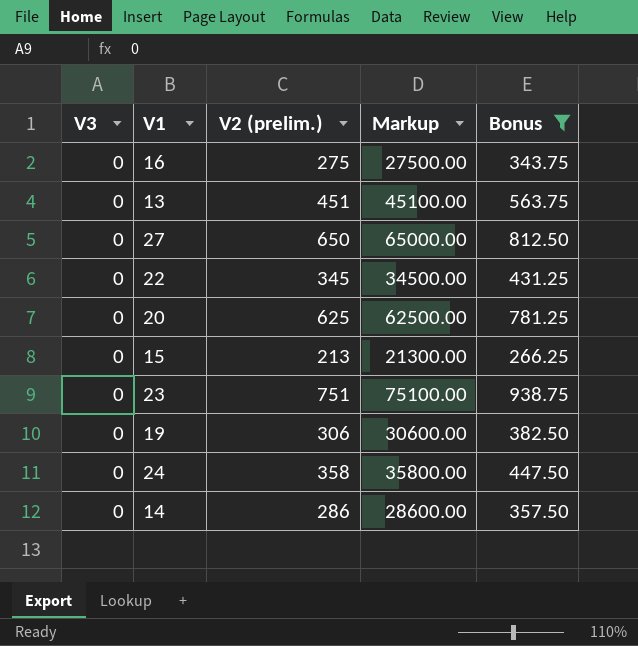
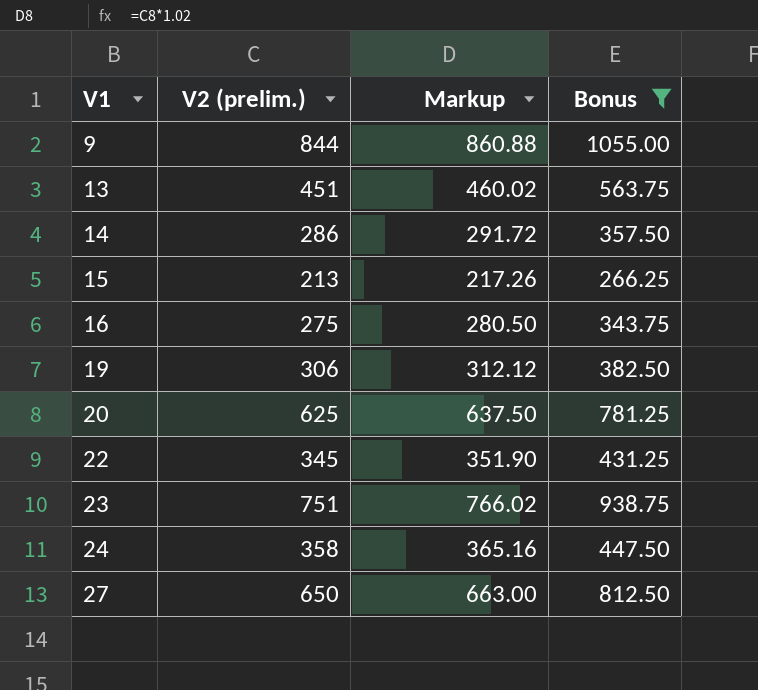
row order: none -> V1 ascending
column V3 | position: 1 -> none
column Markup | formula: [V2 (prelim.)] * 100 -> [V2 (prelim.)] * 1.02
row 9: none -> 844 | 860.88 | 1055.00

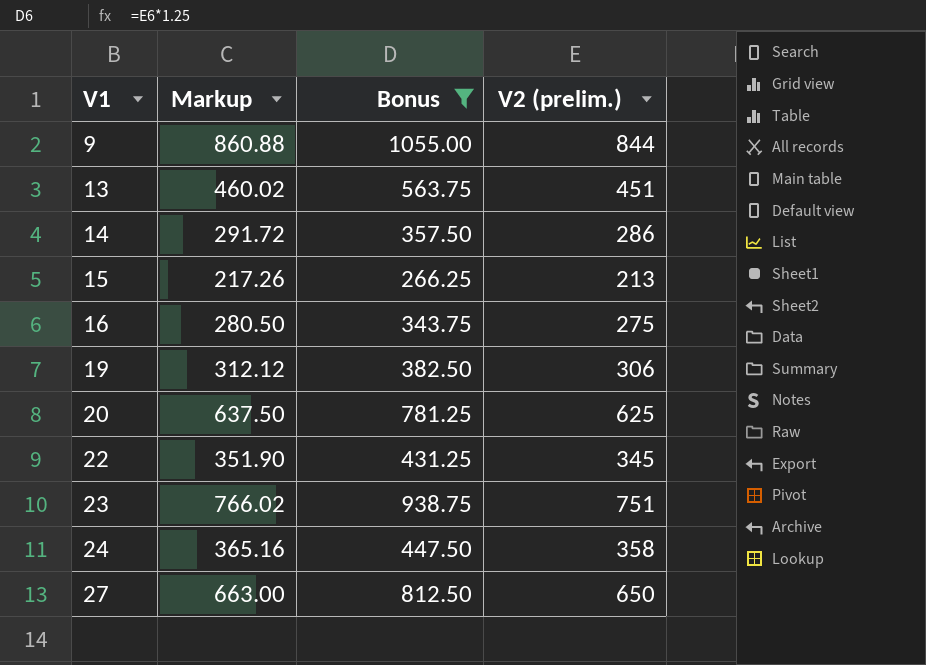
column V2 (prelim.) | position: 2 -> 4

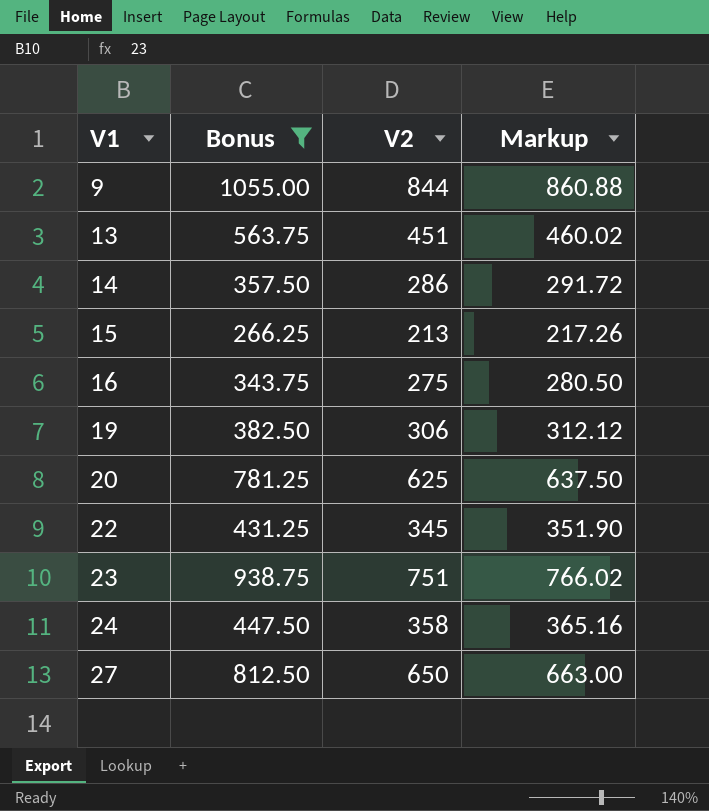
column name: V2 (prelim.) -> V2
column Markup | position: 2 -> 4

